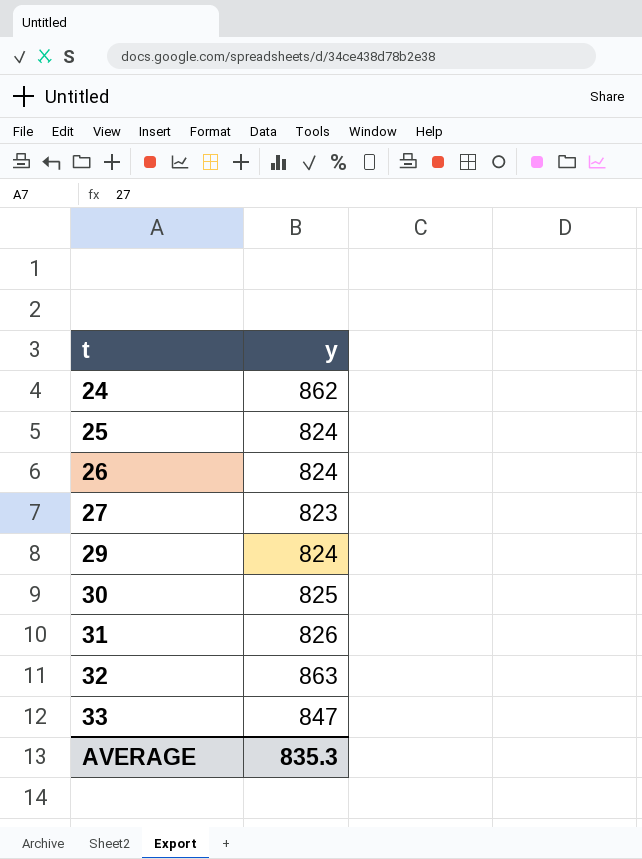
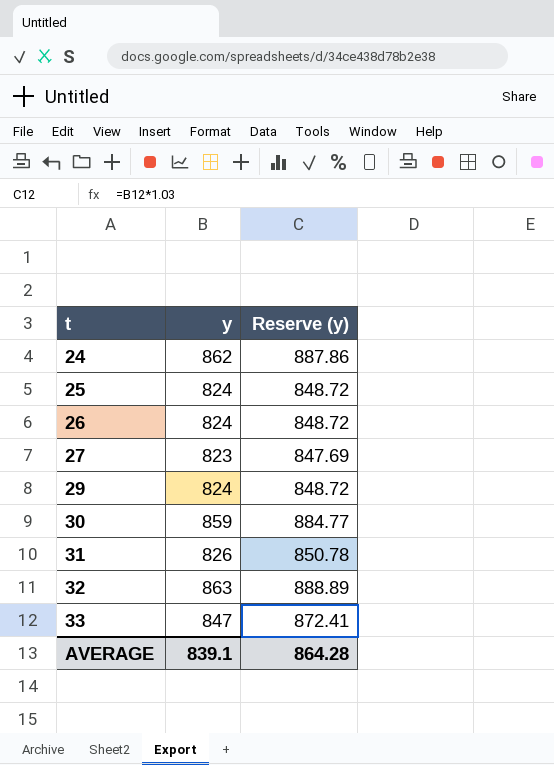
column Reserve (y) | formula: none -> [y] * 1.03
30 | y: 825 -> 859
AVERAGE | y: 835.3 -> 839.1

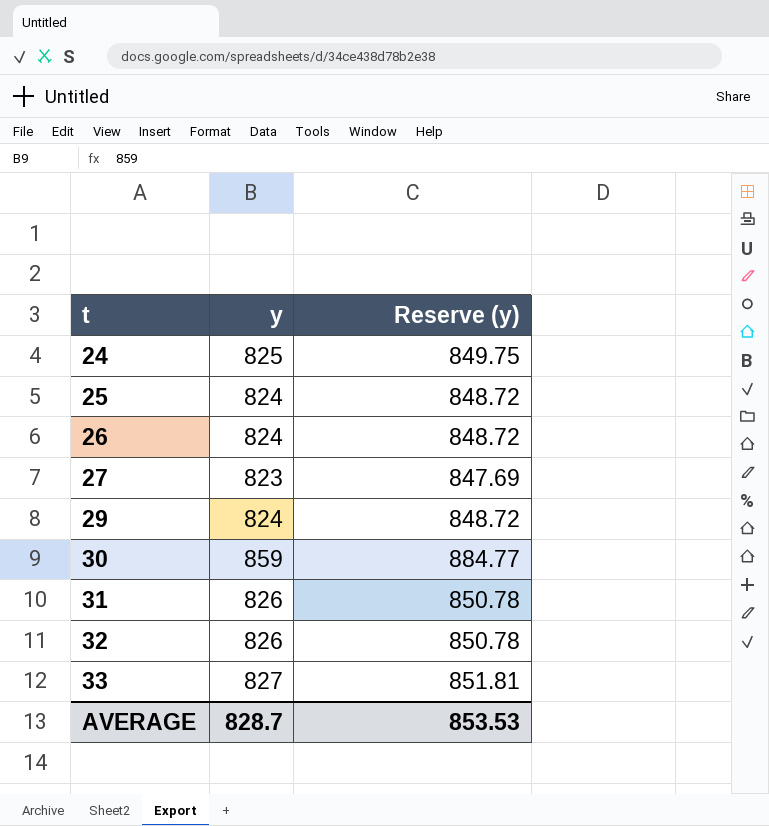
24 | y: 862 -> 825
24 | Reserve (y): 887.86 -> 849.75
32 | y: 863 -> 826
32 | Reserve (y): 888.89 -> 850.78
33 | y: 847 -> 827
33 | Reserve (y): 872.41 -> 851.81
AVERAGE | y: 839.1 -> 828.7
AVERAGE | Reserve (y): 864.28 -> 853.53

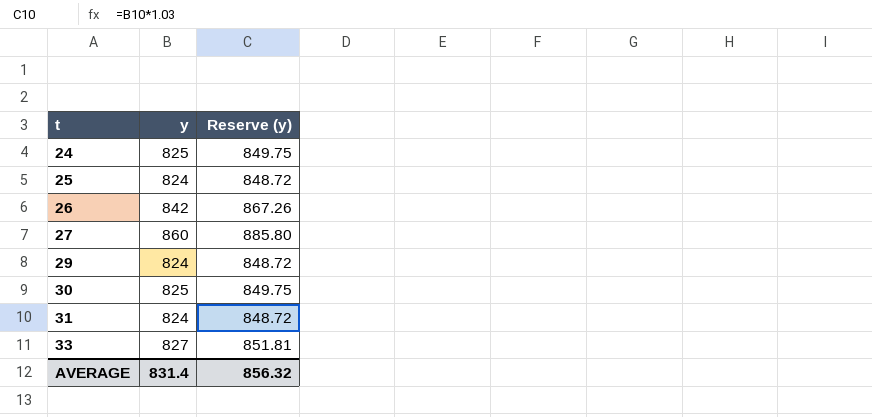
row 32: 826 | 850.78 -> none
26 | y: 824 -> 842
26 | Reserve (y): 848.72 -> 867.26
27 | y: 823 -> 860
27 | Reserve (y): 847.69 -> 885.80
30 | y: 859 -> 825
30 | Reserve (y): 884.77 -> 849.75
31 | y: 826 -> 824
31 | Reserve (y): 850.78 -> 848.72
AVERAGE | y: 828.7 -> 831.4
AVERAGE | Reserve (y): 853.53 -> 856.32

